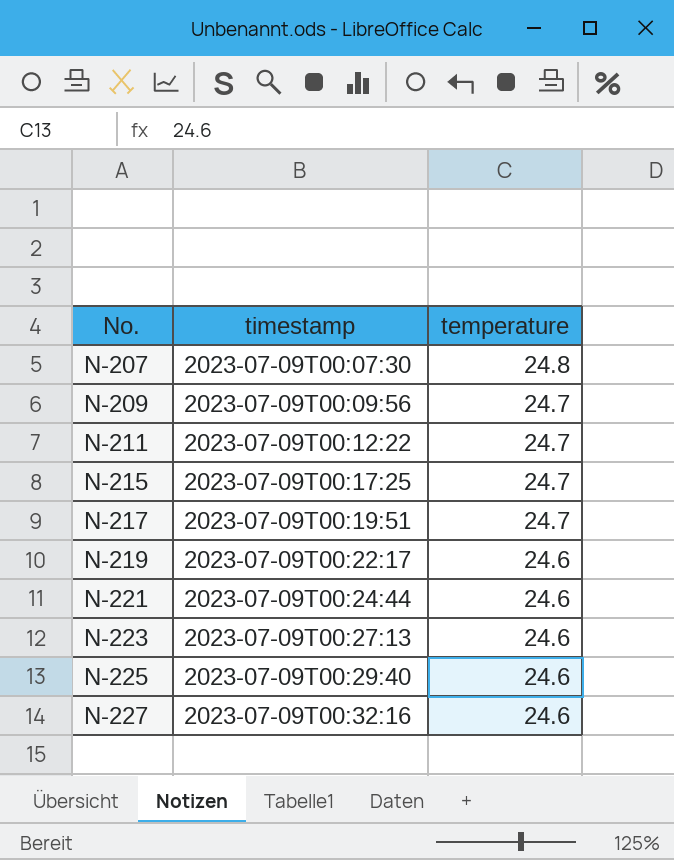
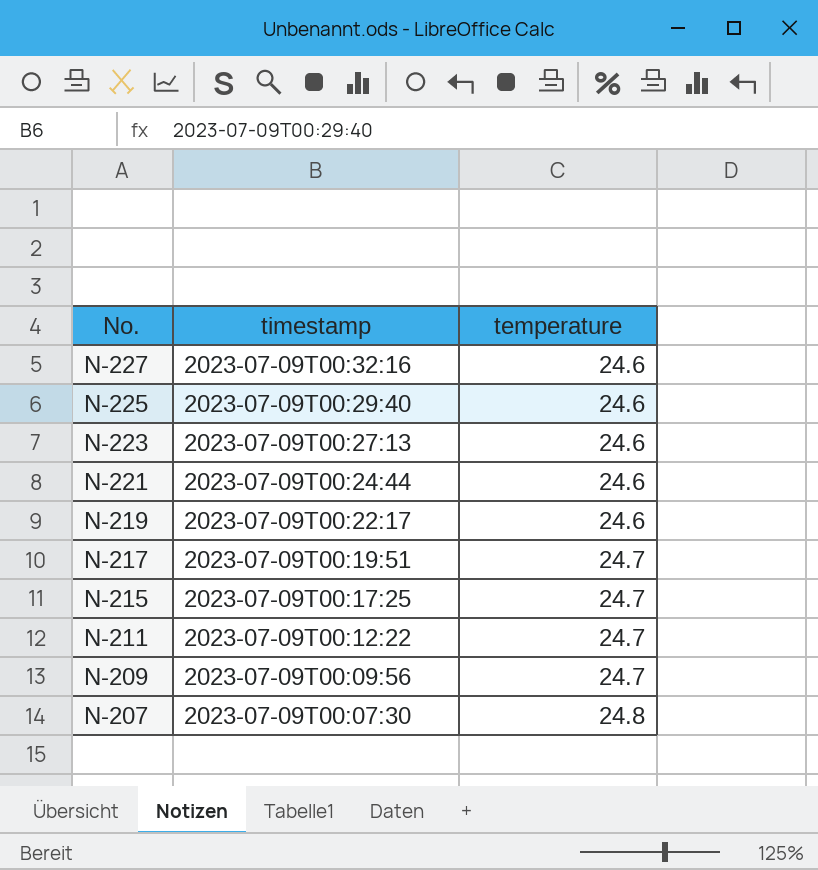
row order: No. ascending -> No. descending

